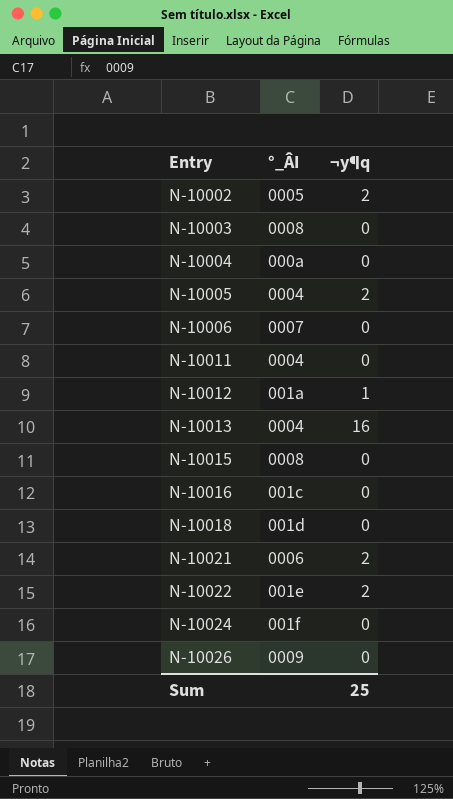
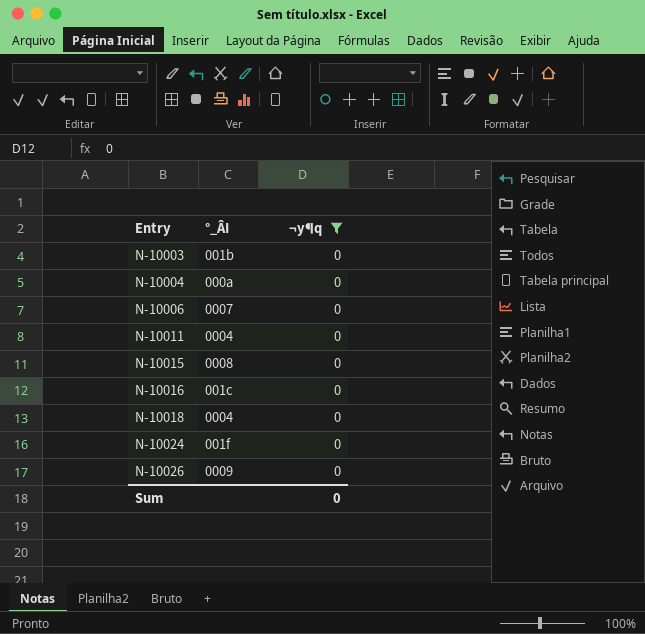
filter: none -> ¬y¶q = 0
N-10003 | °_ÂI: 0008 -> 001b
N-10018 | °_ÂI: 001d -> 0004
Sum | ¬y¶q: 25 -> 0

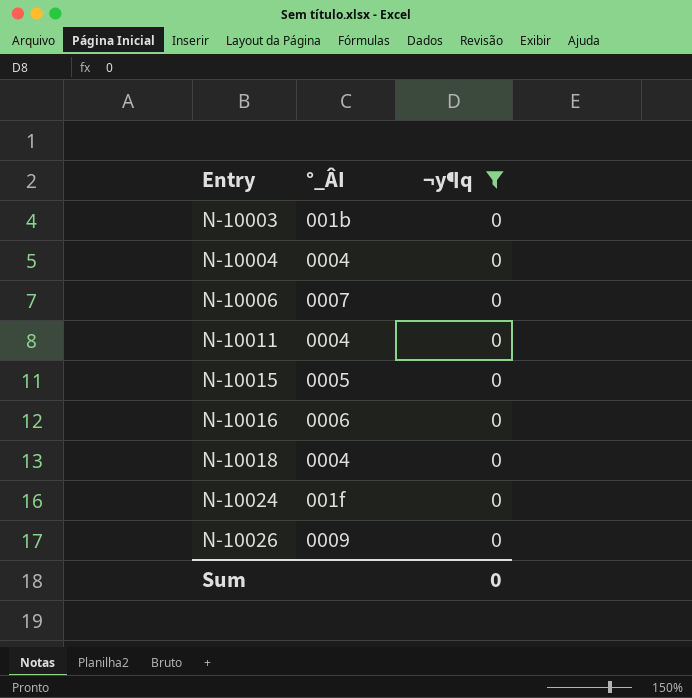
N-10004 | °_ÂI: 000a -> 0004
N-10015 | °_ÂI: 0008 -> 0005
N-10016 | °_ÂI: 001c -> 0006

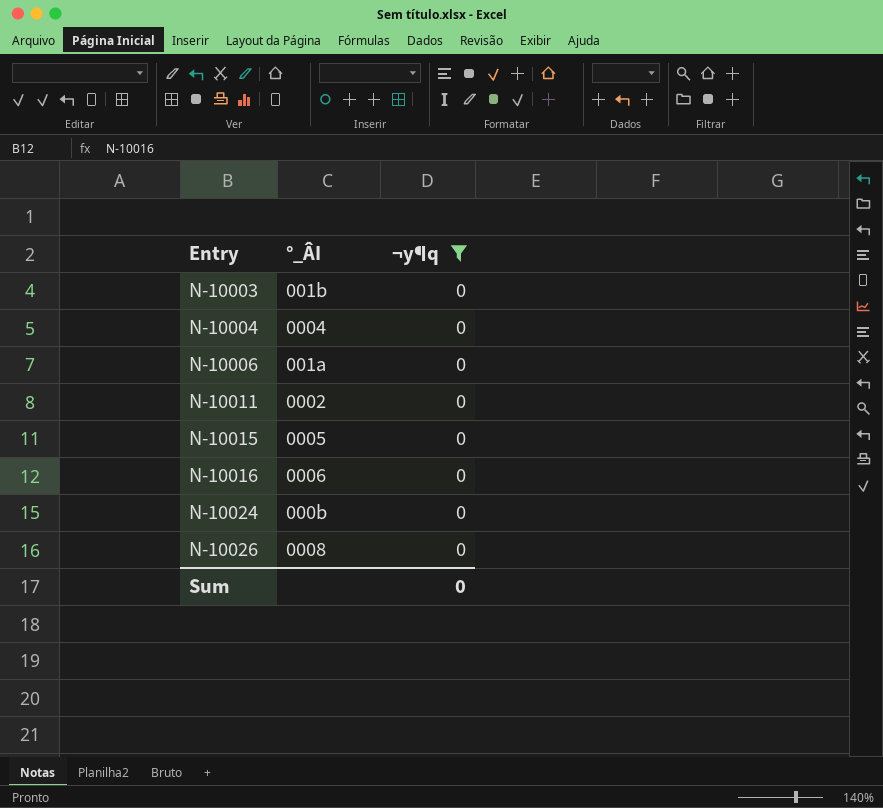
row N-10018: 0004 | 0 -> none
N-10006 | °_ÂI: 0007 -> 001a
N-10011 | °_ÂI: 0004 -> 0002
N-10024 | °_ÂI: 001f -> 000b
N-10026 | °_ÂI: 0009 -> 0008

